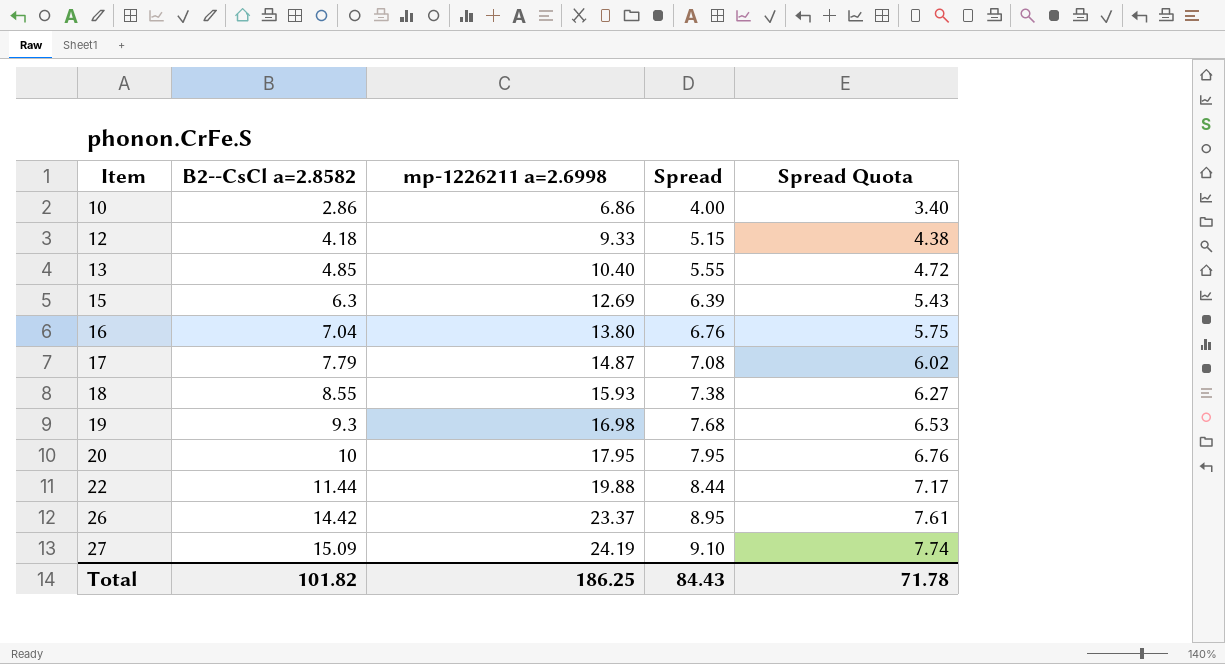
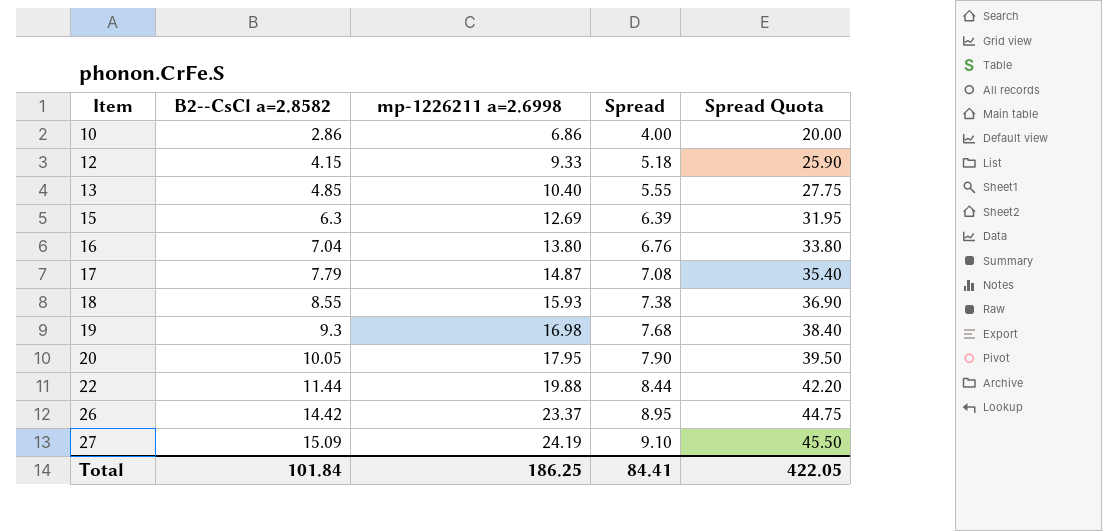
column Spread Quota | formula: [Spread] * 0.85 -> [Spread] * 5
12 | B2--CsCl a=2.8582: 4.18 -> 4.15
12 | Spread: 5.15 -> 5.18
20 | B2--CsCl a=2.8582: 10 -> 10.05
20 | Spread: 7.95 -> 7.90
Total | B2--CsCl a=2.8582: 101.82 -> 101.84
Total | Spread: 84.43 -> 84.41
Total | Spread Quota: 71.78 -> 422.05

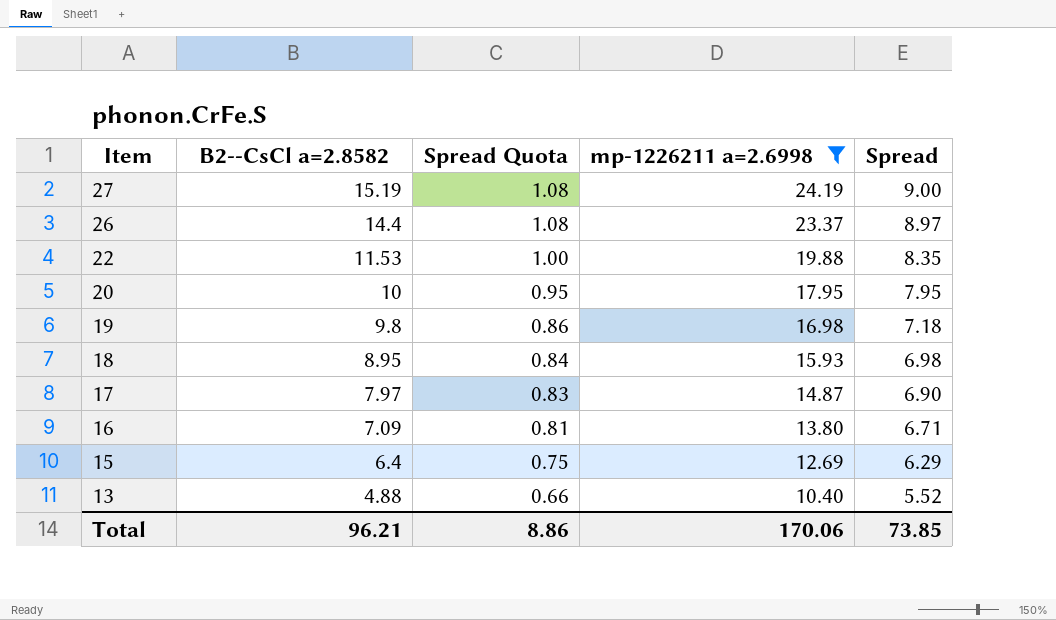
filter: none -> mp-1226211 a=2.6998 >= 10.40
row order: Item ascending -> Item descending
column Spread Quota | formula: [Spread] * 5 -> [Spread] * 0.12
column Spread Quota | position: 5 -> 3
27 | B2--CsCl a=2.8582: 15.09 -> 15.19
27 | Spread: 9.10 -> 9.00
26 | B2--CsCl a=2.8582: 14.42 -> 14.4
26 | Spread: 8.95 -> 8.97
22 | B2--CsCl a=2.8582: 11.44 -> 11.53
22 | Spread: 8.44 -> 8.35
20 | B2--CsCl a=2.8582: 10.05 -> 10
20 | Spread: 7.90 -> 7.95
19 | B2--CsCl a=2.8582: 9.3 -> 9.8
19 | Spread: 7.68 -> 7.18
18 | B2--CsCl a=2.8582: 8.55 -> 8.95
18 | Spread: 7.38 -> 6.98
17 | B2--CsCl a=2.8582: 7.79 -> 7.97
17 | Spread: 7.08 -> 6.90
16 | B2--CsCl a=2.8582: 7.04 -> 7.09
16 | Spread: 6.76 -> 6.71
15 | B2--CsCl a=2.8582: 6.3 -> 6.4
15 | Spread: 6.39 -> 6.29
13 | B2--CsCl a=2.8582: 4.85 -> 4.88
13 | Spread: 5.55 -> 5.52
Total | B2--CsCl a=2.8582: 101.84 -> 96.21
Total | Spread Quota: 422.05 -> 8.86
Total | mp-1226211 a=2.6998: 186.25 -> 170.06
Total | Spread: 84.41 -> 73.85

